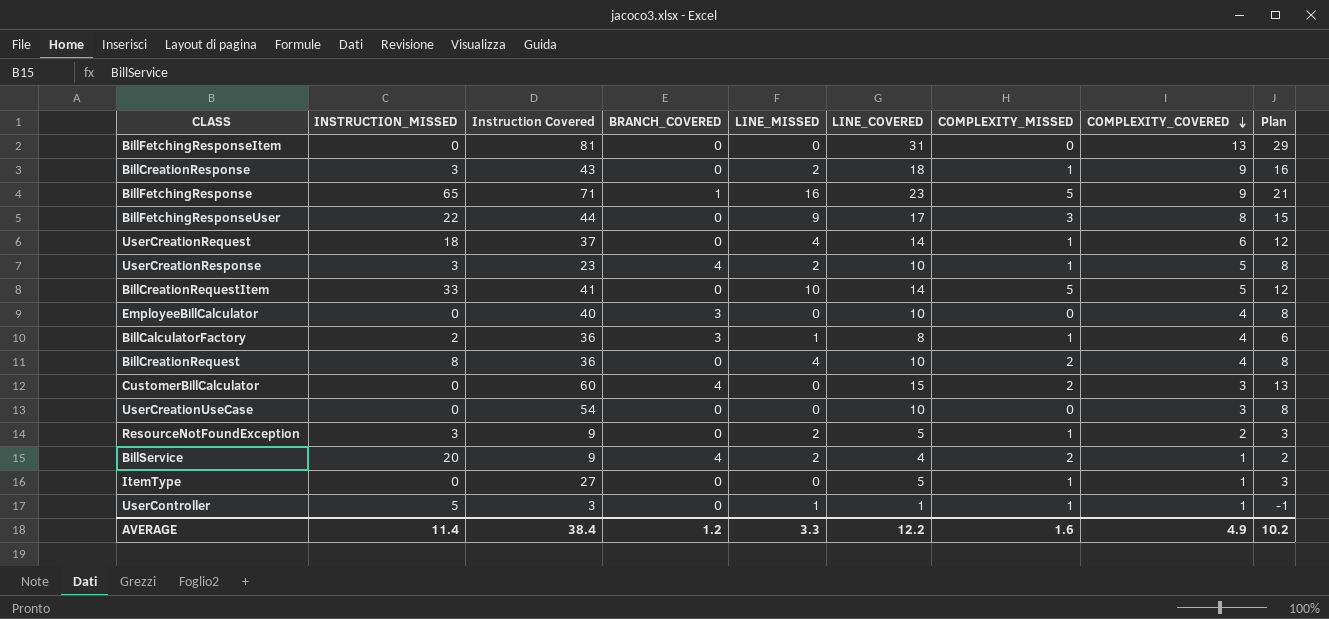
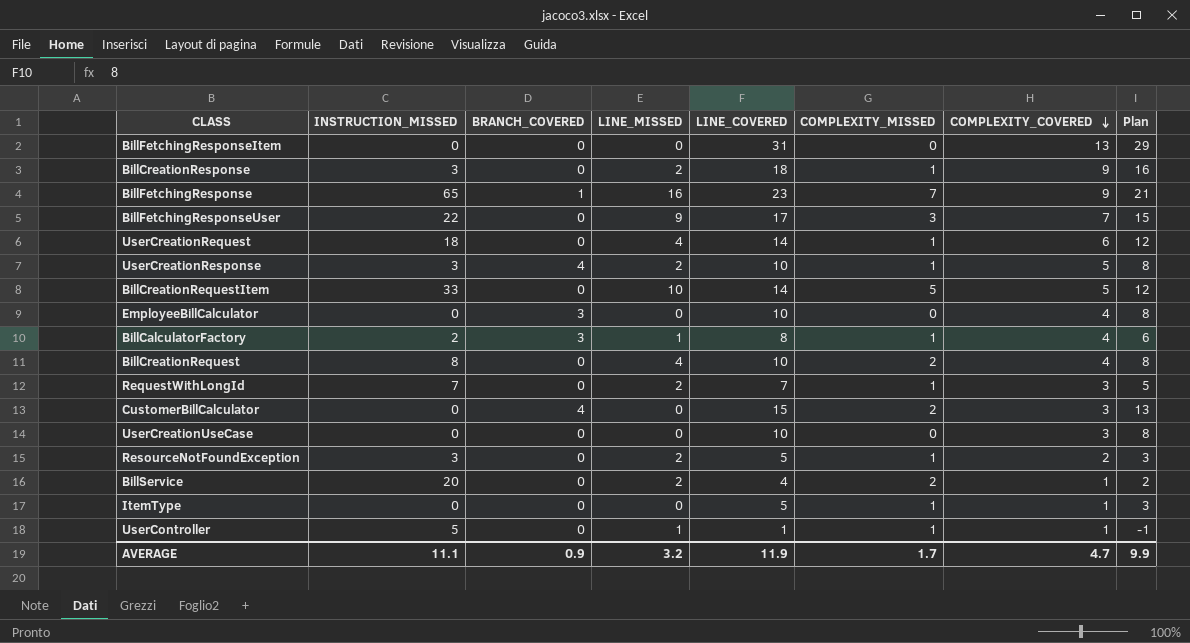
column Instruction Covered | position: 3 -> none
BillFetchingResponse | COMPLEXITY_MISSED: 5 -> 7
BillFetchingResponseUser | COMPLEXITY_COVERED: 8 -> 7
row RequestWithLongId: none -> 7 | 0 | 2 | 7 | 1 | 3 | 5
BillService | BRANCH_COVERED: 4 -> 0
AVERAGE | INSTRUCTION_MISSED: 11.4 -> 11.1
AVERAGE | BRANCH_COVERED: 1.2 -> 0.9
AVERAGE | LINE_MISSED: 3.3 -> 3.2
AVERAGE | LINE_COVERED: 12.2 -> 11.9
AVERAGE | COMPLEXITY_MISSED: 1.6 -> 1.7
AVERAGE | COMPLEXITY_COVERED: 4.9 -> 4.7
AVERAGE | Plan: 10.2 -> 9.9

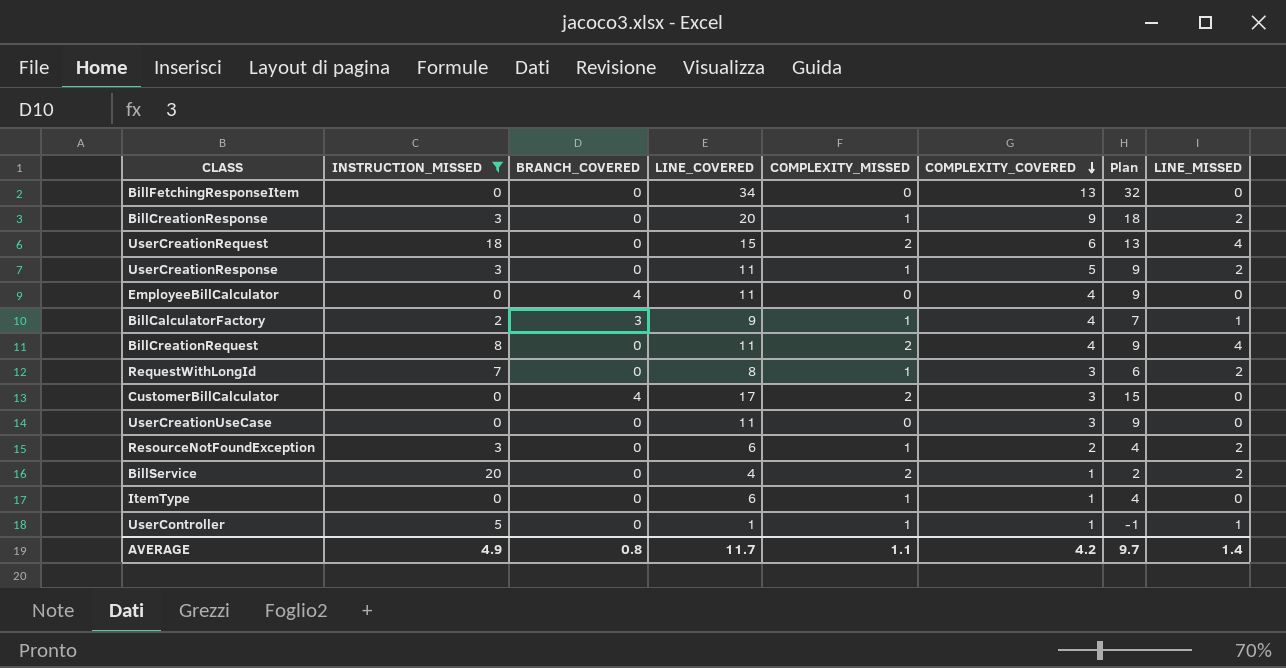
filter: none -> INSTRUCTION_MISSED <= 20
column LINE_MISSED | position: 4 -> 8
BillFetchingResponseItem | LINE_COVERED: 31 -> 34
BillFetchingResponseItem | Plan: 29 -> 32
BillCreationResponse | LINE_COVERED: 18 -> 20
BillCreationResponse | Plan: 16 -> 18
UserCreationRequest | LINE_COVERED: 14 -> 15
UserCreationRequest | COMPLEXITY_MISSED: 1 -> 2
UserCreationRequest | Plan: 12 -> 13
UserCreationResponse | BRANCH_COVERED: 4 -> 0
UserCreationResponse | LINE_COVERED: 10 -> 11
UserCreationResponse | Plan: 8 -> 9
EmployeeBillCalculator | BRANCH_COVERED: 3 -> 4
EmployeeBillCalculator | LINE_COVERED: 10 -> 11
EmployeeBillCalculator | Plan: 8 -> 9
BillCalculatorFactory | LINE_COVERED: 8 -> 9
BillCalculatorFactory | Plan: 6 -> 7
BillCreationRequest | LINE_COVERED: 10 -> 11
BillCreationRequest | Plan: 8 -> 9
RequestWithLongId | LINE_COVERED: 7 -> 8
RequestWithLongId | Plan: 5 -> 6
CustomerBillCalculator | LINE_COVERED: 15 -> 17
CustomerBillCalculator | Plan: 13 -> 15
UserCreationUseCase | LINE_COVERED: 10 -> 11
UserCreationUseCase | Plan: 8 -> 9
ResourceNotFoundException | LINE_COVERED: 5 -> 6
ResourceNotFoundException | Plan: 3 -> 4
ItemType | LINE_COVERED: 5 -> 6
ItemType | Plan: 3 -> 4
AVERAGE | INSTRUCTION_MISSED: 11.1 -> 4.9
AVERAGE | BRANCH_COVERED: 0.9 -> 0.8
AVERAGE | LINE_COVERED: 11.9 -> 11.7
AVERAGE | COMPLEXITY_MISSED: 1.7 -> 1.1
AVERAGE | COMPLEXITY_COVERED: 4.7 -> 4.2
AVERAGE | Plan: 9.9 -> 9.7
AVERAGE | LINE_MISSED: 3.2 -> 1.4

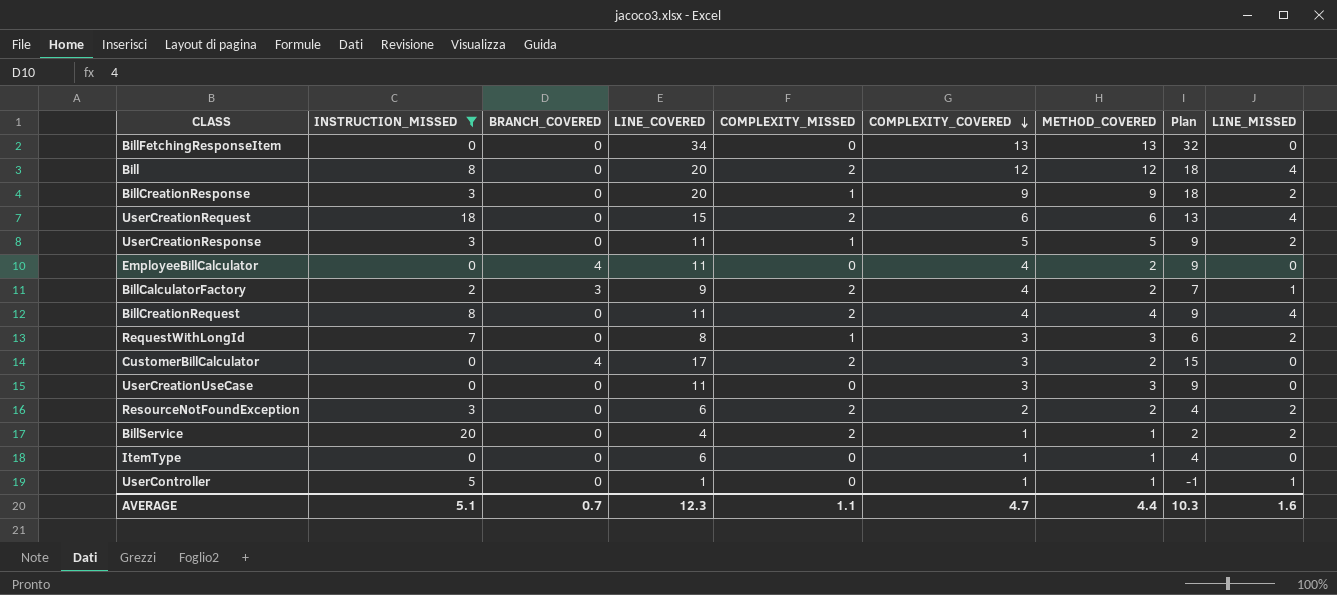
column METHOD_COVERED | position: none -> 7
row Bill: none -> 8 | 0 | 20 | 2 | 12 | 12 | 18 | 4
BillCalculatorFactory | COMPLEXITY_MISSED: 1 -> 2
ResourceNotFoundException | COMPLEXITY_MISSED: 1 -> 2
ItemType | COMPLEXITY_MISSED: 1 -> 0
UserController | COMPLEXITY_MISSED: 1 -> 0
AVERAGE | INSTRUCTION_MISSED: 4.9 -> 5.1
AVERAGE | BRANCH_COVERED: 0.8 -> 0.7
AVERAGE | LINE_COVERED: 11.7 -> 12.3
AVERAGE | COMPLEXITY_COVERED: 4.2 -> 4.7
AVERAGE | Plan: 9.7 -> 10.3
AVERAGE | LINE_MISSED: 1.4 -> 1.6

